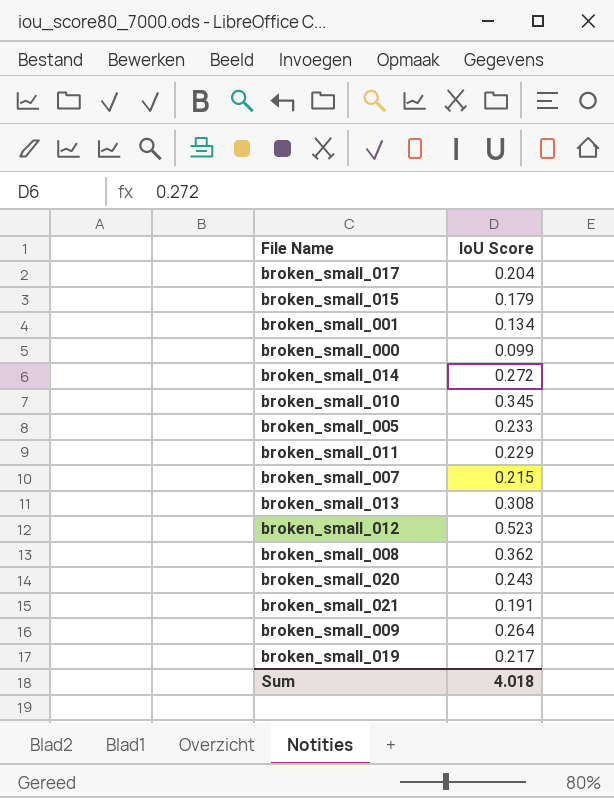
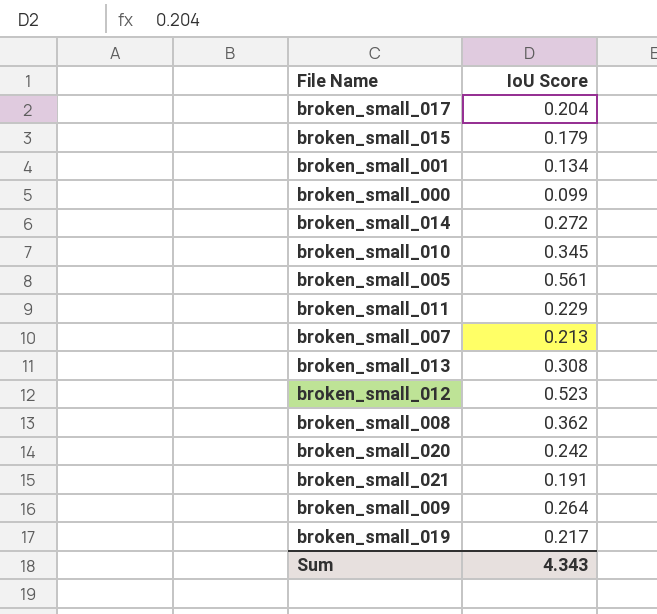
broken_small_005 | IoU Score: 0.233 -> 0.561
broken_small_007 | IoU Score: 0.215 -> 0.213
broken_small_020 | IoU Score: 0.243 -> 0.242
Sum | IoU Score: 4.018 -> 4.343

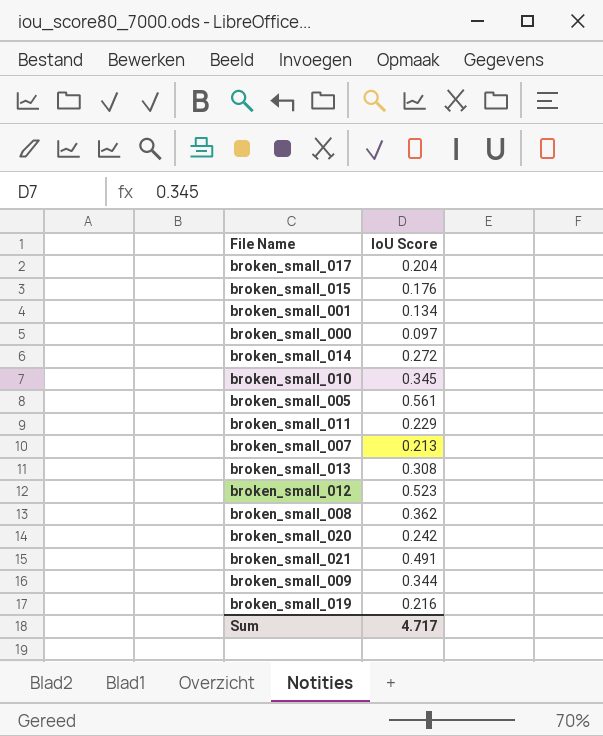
broken_small_015 | IoU Score: 0.179 -> 0.176
broken_small_000 | IoU Score: 0.099 -> 0.097
broken_small_021 | IoU Score: 0.191 -> 0.491
broken_small_009 | IoU Score: 0.264 -> 0.344
broken_small_019 | IoU Score: 0.217 -> 0.216
Sum | IoU Score: 4.343 -> 4.717

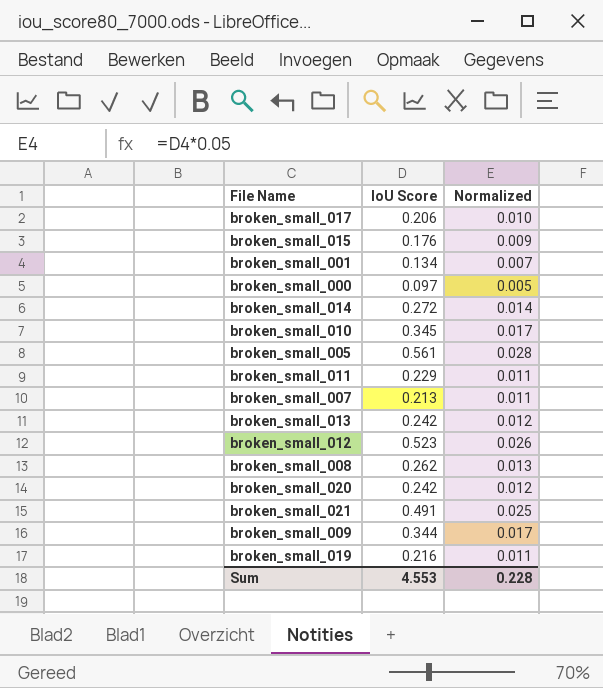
column Normalized | formula: none -> [IoU Score] * 0.05
broken_small_017 | IoU Score: 0.204 -> 0.206
broken_small_013 | IoU Score: 0.308 -> 0.242
broken_small_008 | IoU Score: 0.362 -> 0.262
Sum | IoU Score: 4.717 -> 4.553

